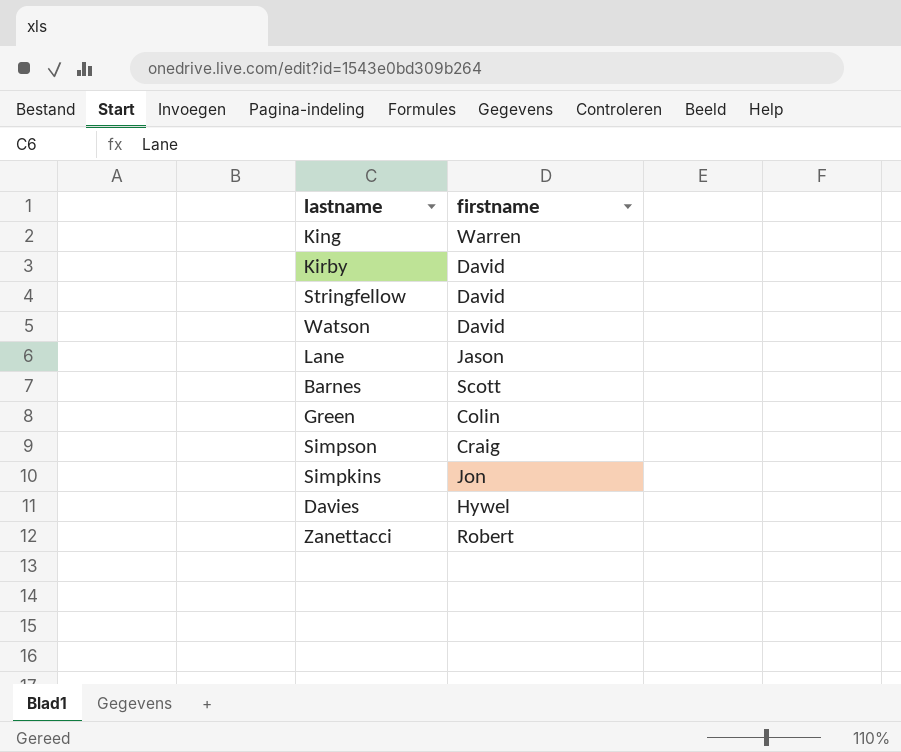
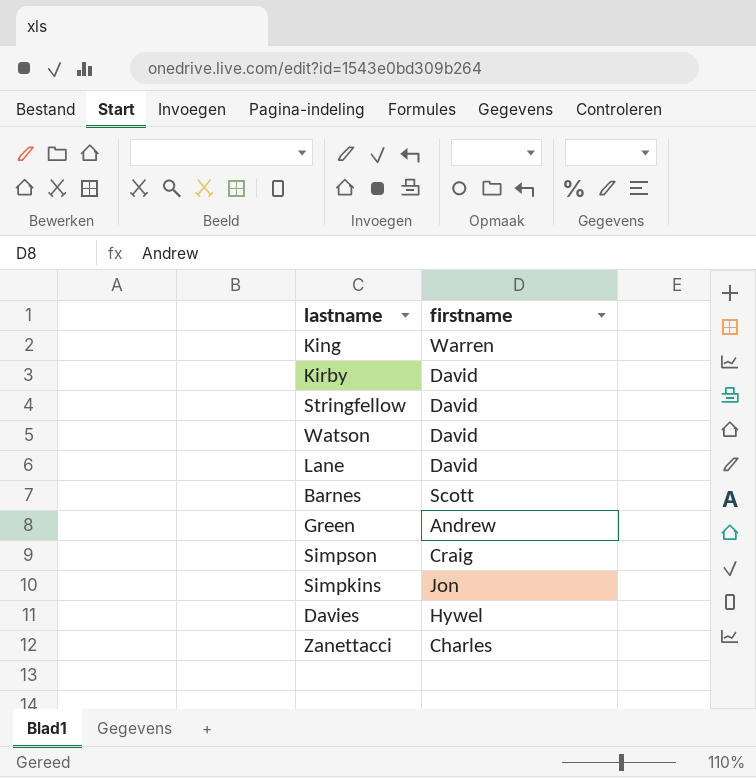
Lane | firstname: Jason -> David
Green | firstname: Colin -> Andrew
Zanettacci | firstname: Robert -> Charles

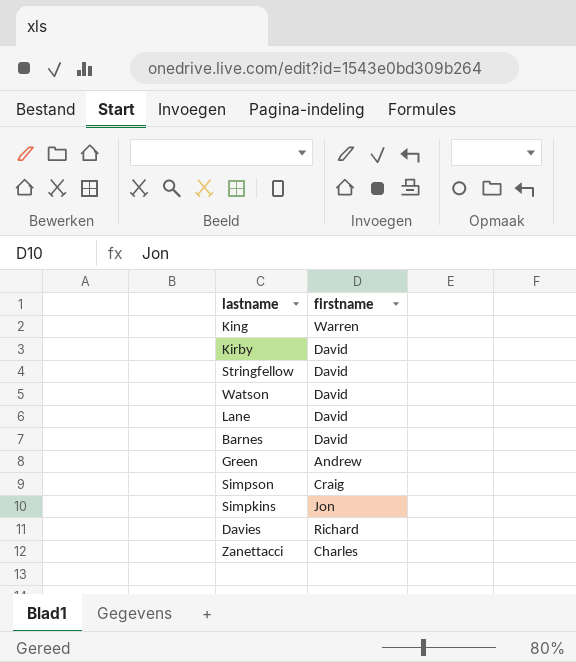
Barnes | firstname: Scott -> David
Davies | firstname: Hywel -> Richard

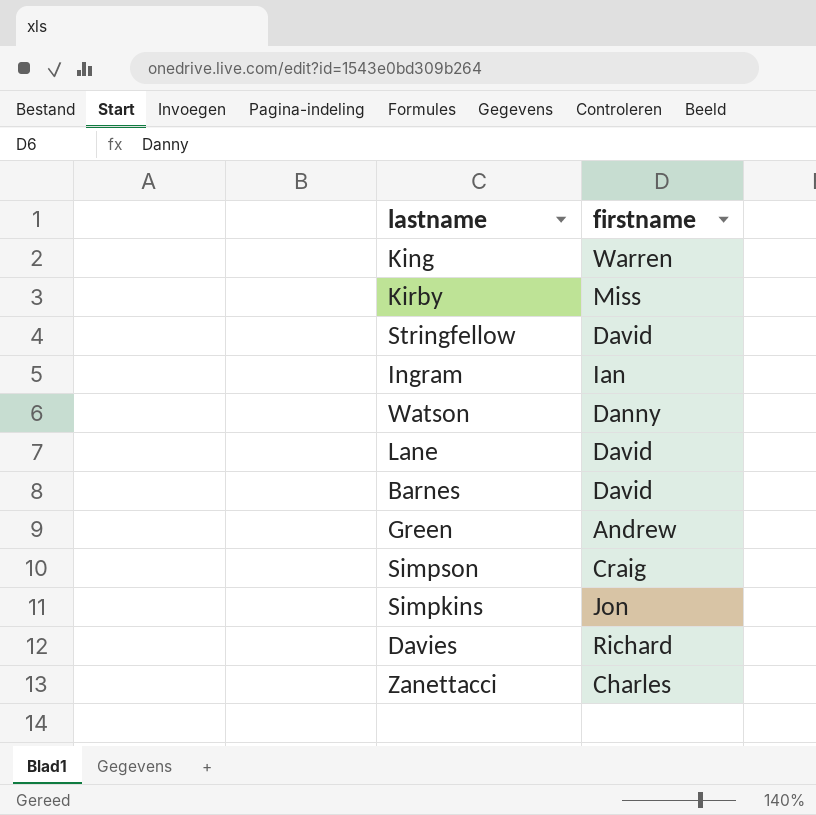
Kirby | firstname: David -> Miss
row Ingram: none -> Ian
Watson | firstname: David -> Danny

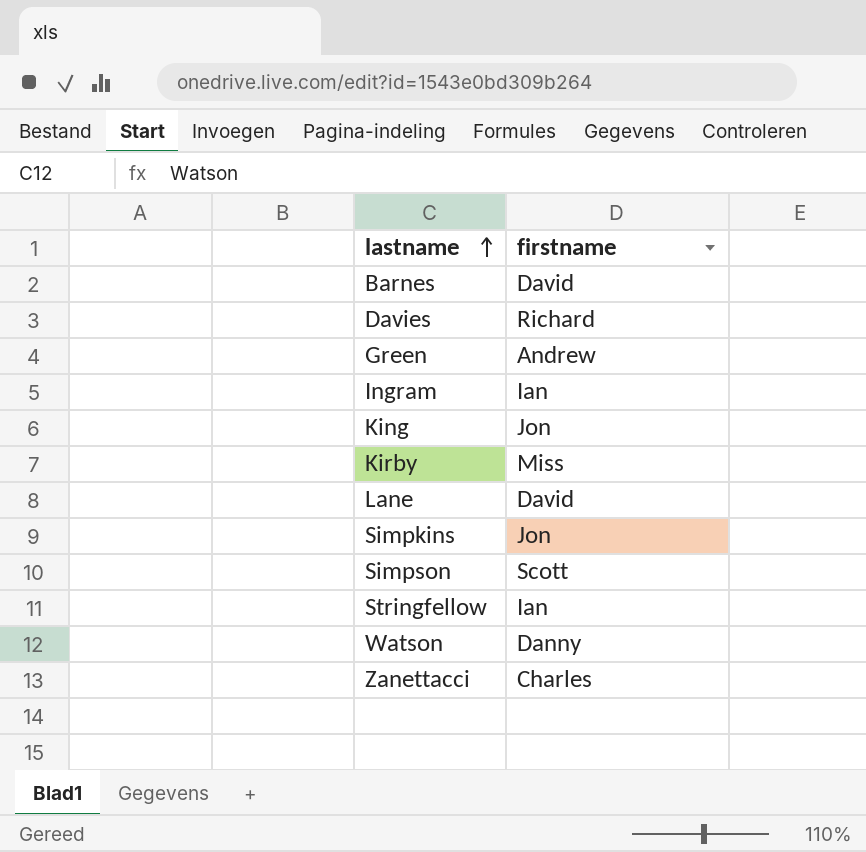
row order: none -> lastname ascending
King | firstname: Warren -> Jon
Simpson | firstname: Craig -> Scott
Stringfellow | firstname: David -> Ian

